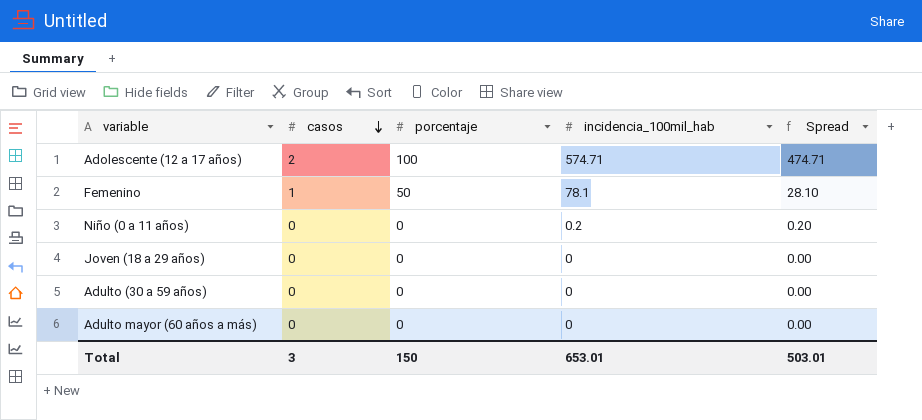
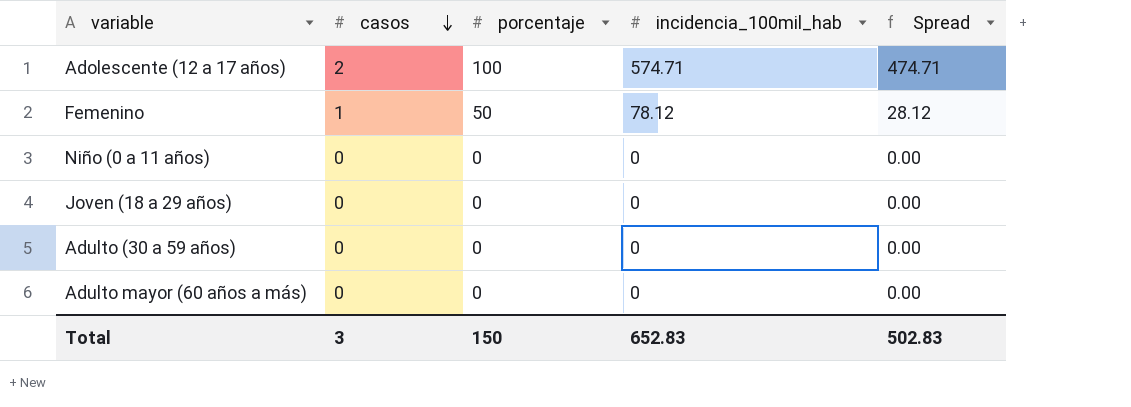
Femenino | incidencia_100mil_hab: 78.1 -> 78.12
Femenino | Spread: 28.10 -> 28.12
Niño (0 a 11 años) | incidencia_100mil_hab: 0.2 -> 0
Niño (0 a 11 años) | Spread: 0.20 -> 0.00
Total | incidencia_100mil_hab: 653.01 -> 652.83
Total | Spread: 503.01 -> 502.83

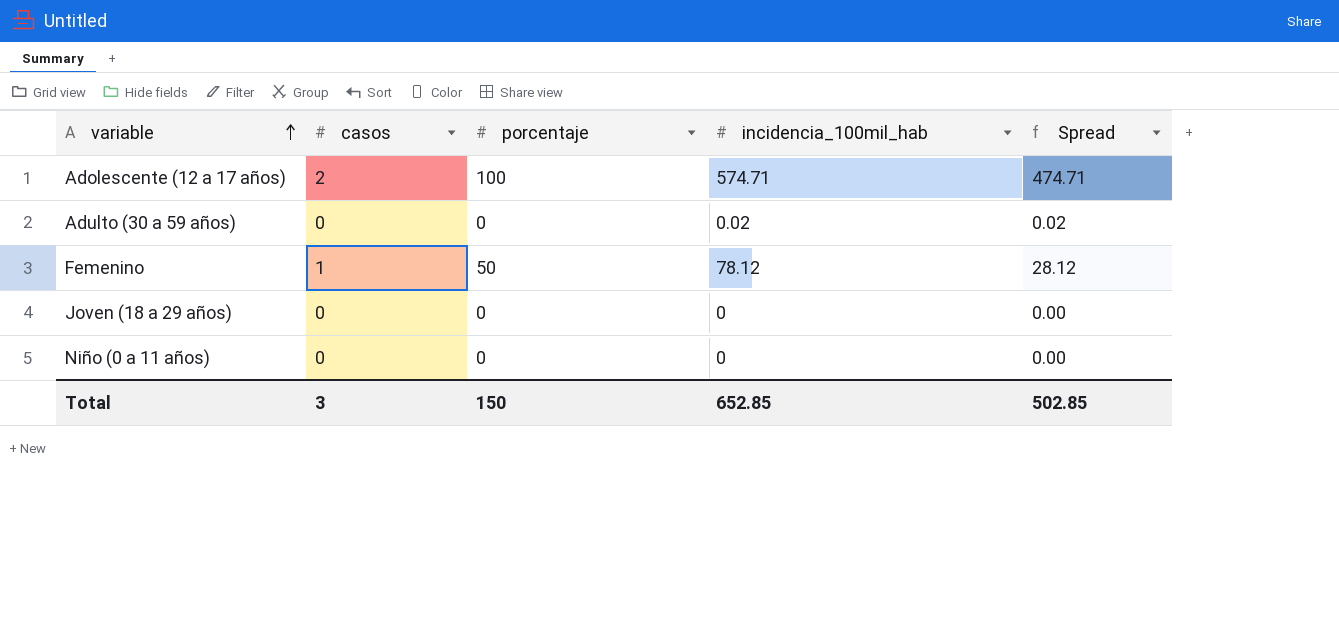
row order: casos descending -> variable ascending
row Adulto mayor (60 años a más): 0 | 0 | 0 | 0.00 -> none
Adulto (30 a 59 años) | incidencia_100mil_hab: 0 -> 0.02
Adulto (30 a 59 años) | Spread: 0.00 -> 0.02
Total | incidencia_100mil_hab: 652.83 -> 652.85
Total | Spread: 502.83 -> 502.85

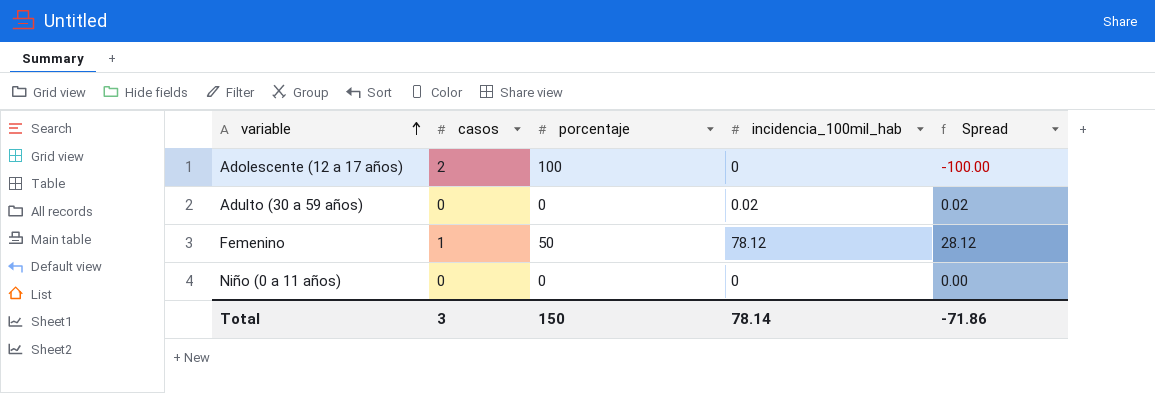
row Joven (18 a 29 años): 0 | 0 | 0 | 0.00 -> none
Adolescente (12 a 17 años) | incidencia_100mil_hab: 574.71 -> 0
Adolescente (12 a 17 años) | Spread: 474.71 -> -100.00
Total | incidencia_100mil_hab: 652.85 -> 78.14
Total | Spread: 502.85 -> -71.86

